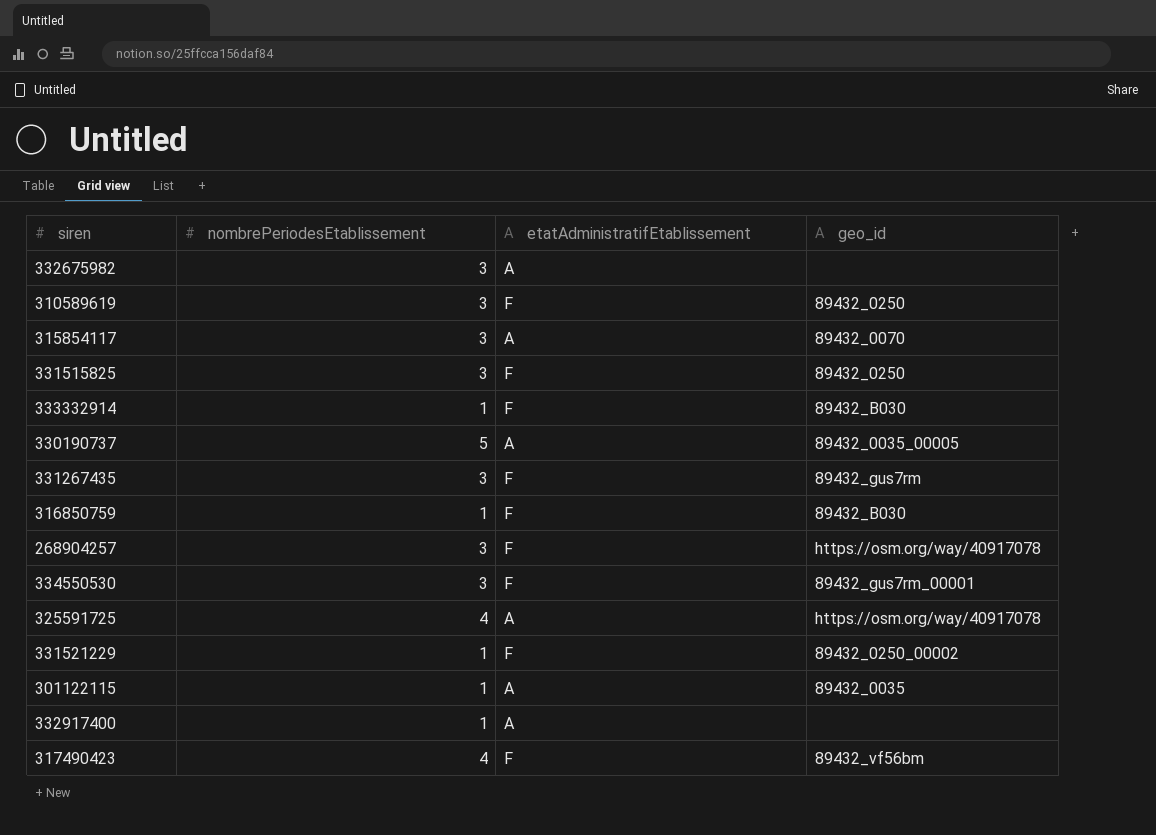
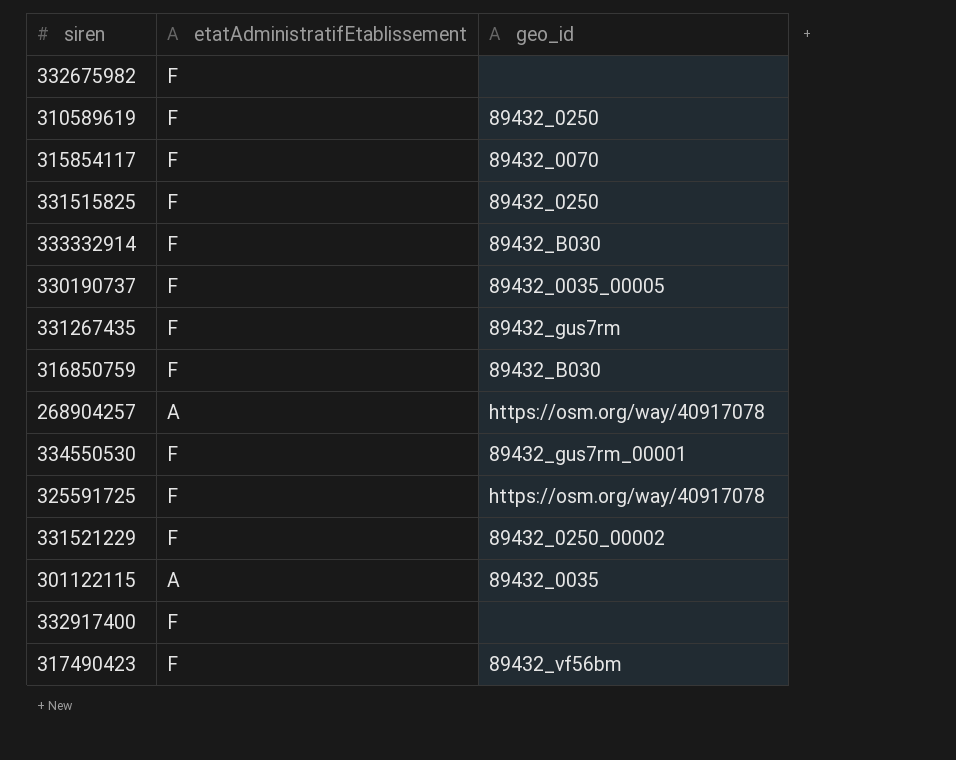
column nombrePeriodesEtablissement | position: 2 -> none
332675982 | etatAdministratifEtablissement: A -> F
315854117 | etatAdministratifEtablissement: A -> F
330190737 | etatAdministratifEtablissement: A -> F
268904257 | etatAdministratifEtablissement: F -> A
325591725 | etatAdministratifEtablissement: A -> F
332917400 | etatAdministratifEtablissement: A -> F

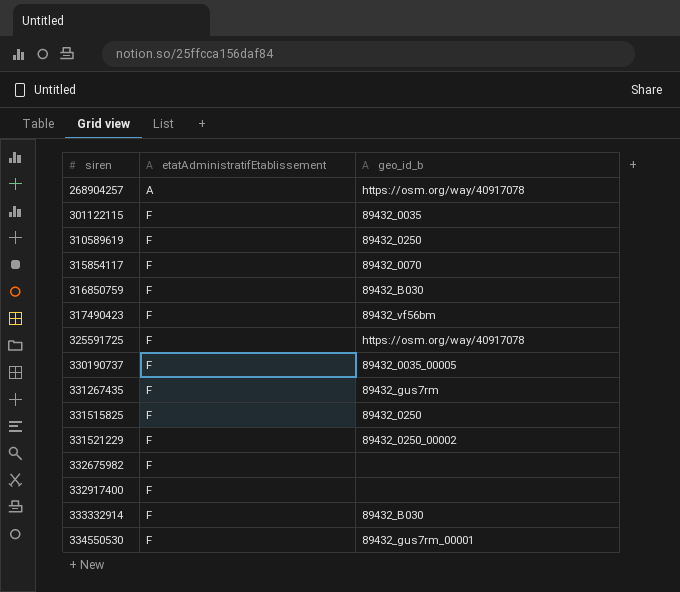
row order: none -> siren ascending
column name: geo_id -> geo_id_b
301122115 | etatAdministratifEtablissement: A -> F

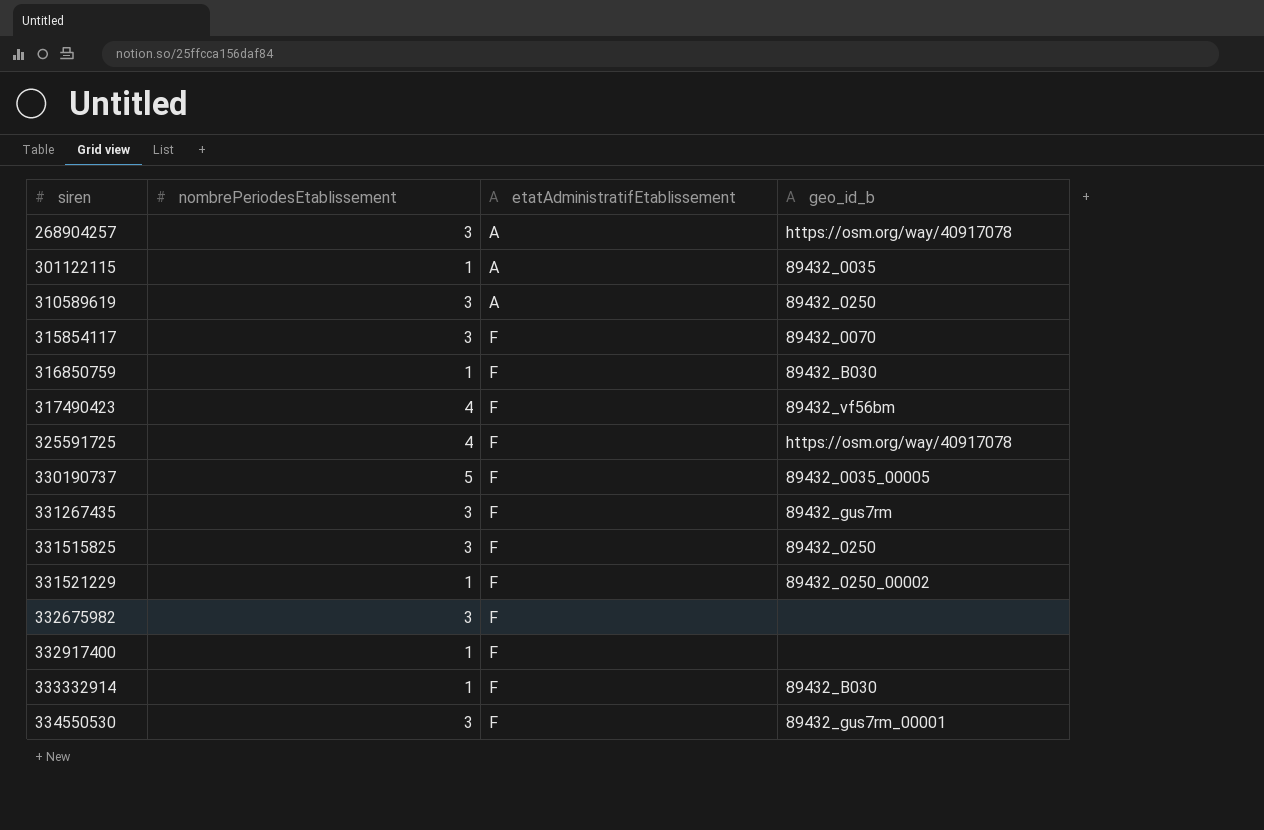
column nombrePeriodesEtablissement | position: none -> 2
301122115 | etatAdministratifEtablissement: F -> A
310589619 | etatAdministratifEtablissement: F -> A

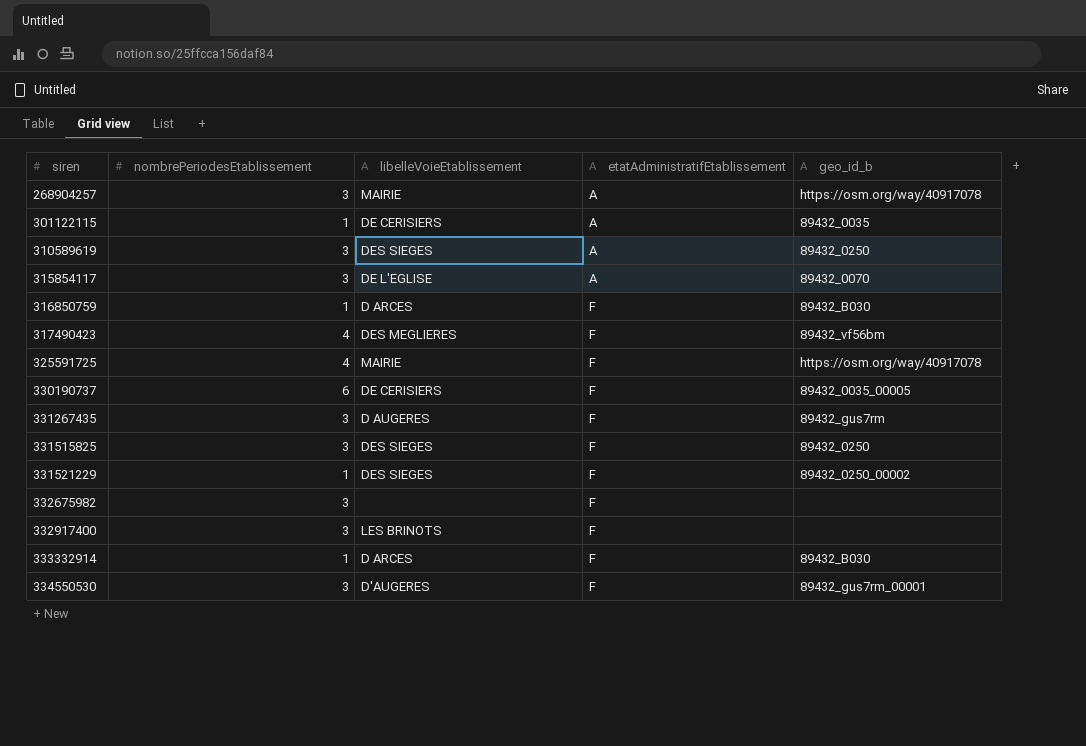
column libelleVoieEtablissement | position: none -> 3
315854117 | etatAdministratifEtablissement: F -> A
330190737 | nombrePeriodesEtablissement: 5 -> 6
332917400 | nombrePeriodesEtablissement: 1 -> 3

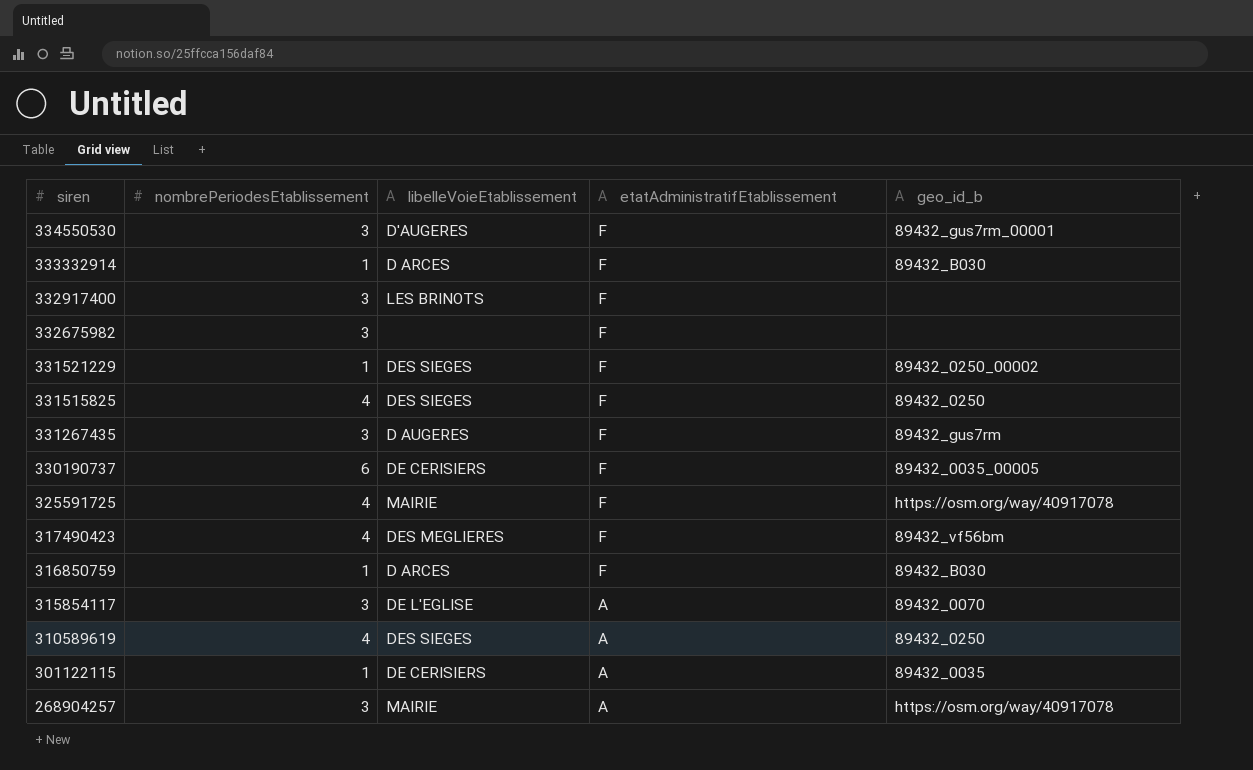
row order: siren ascending -> siren descending
331515825 | nombrePeriodesEtablissement: 3 -> 4
310589619 | nombrePeriodesEtablissement: 3 -> 4

